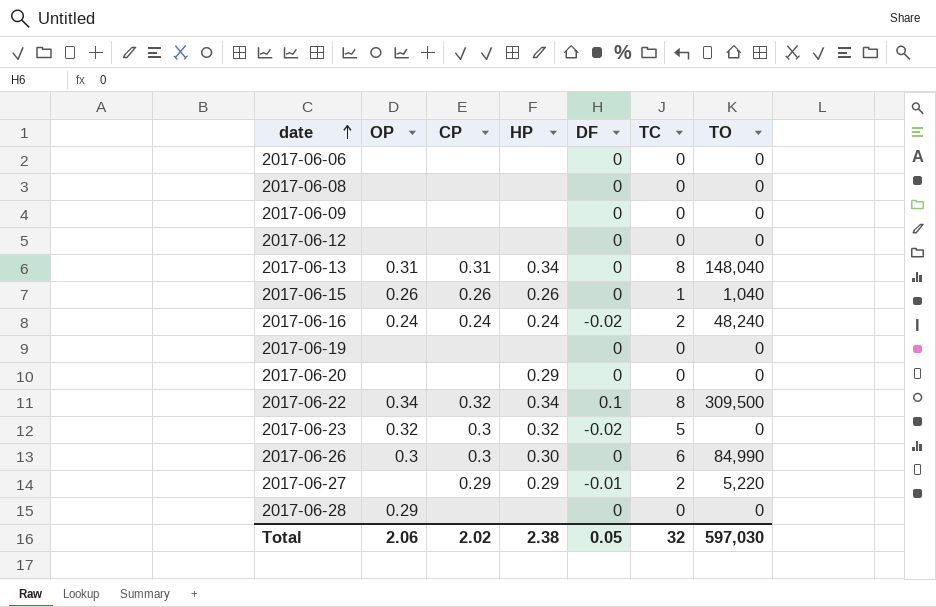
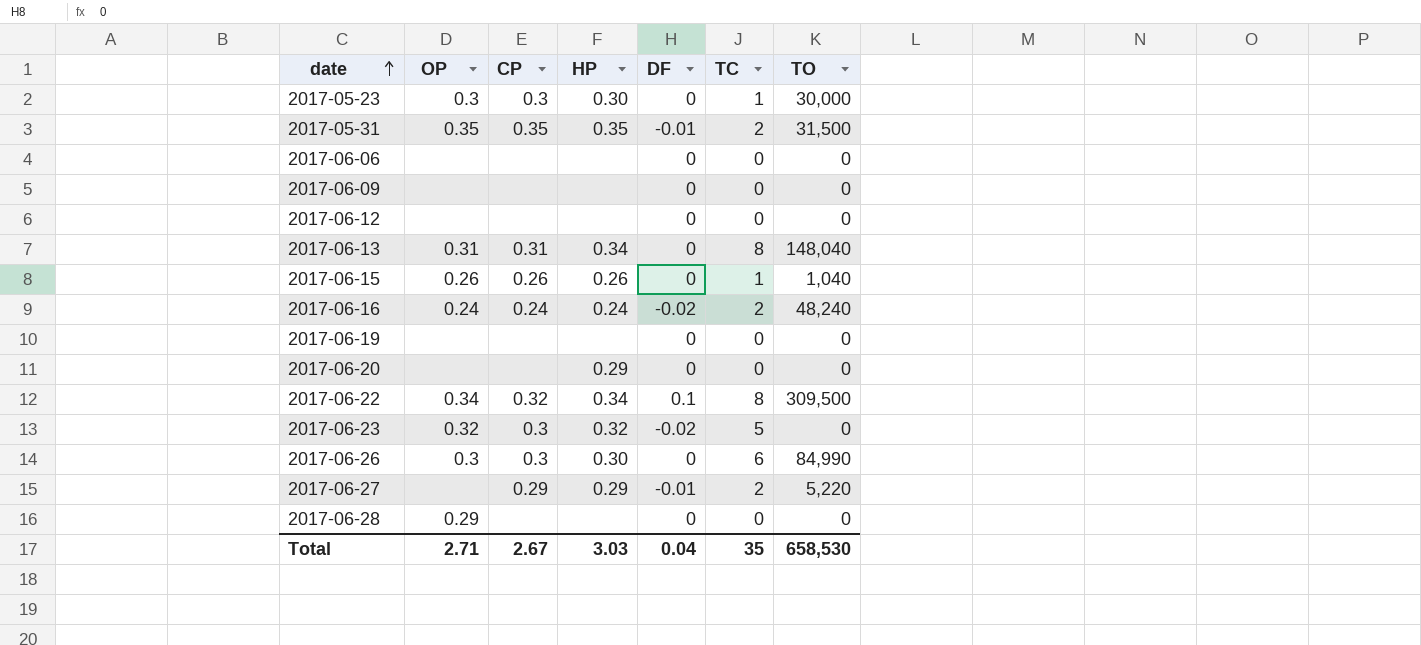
row 2017-06-08: none | none | none | 0 | 0 | 0 -> none
row 2017-05-23: none -> 0.3 | 0.3 | 0.30 | 0 | 1 | 30,000
row 2017-05-31: none -> 0.35 | 0.35 | 0.35 | -0.01 | 2 | 31,500
Total | OP: 2.06 -> 2.71
Total | CP: 2.02 -> 2.67
Total | HP: 2.38 -> 3.03
Total | DF: 0.05 -> 0.04
Total | TC: 32 -> 35
Total | TO: 597,030 -> 658,530

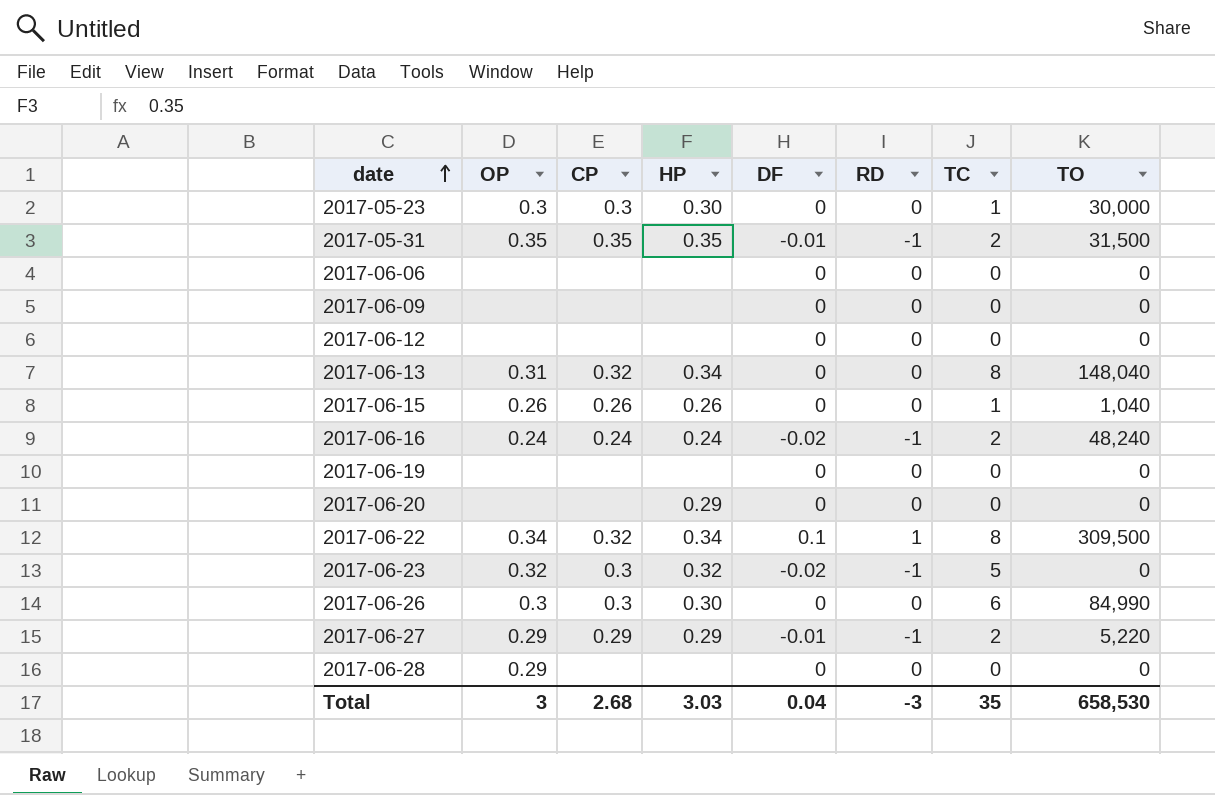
column RD | position: none -> 6
2017-06-13 | CP: 0.31 -> 0.32
2017-06-27 | OP: none -> 0.29
Total | OP: 2.71 -> 3
Total | CP: 2.67 -> 2.68

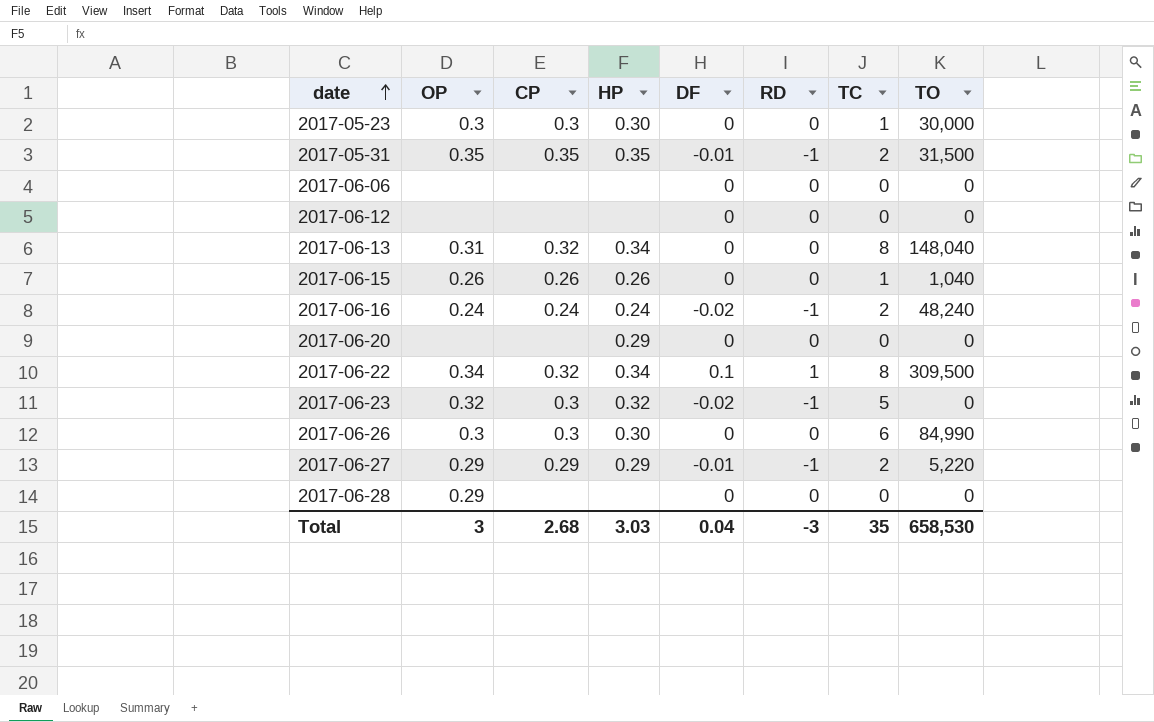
row 2017-06-09: none | none | none | 0 | 0 | 0 | 0 -> none
row 2017-06-19: none | none | none | 0 | 0 | 0 | 0 -> none

